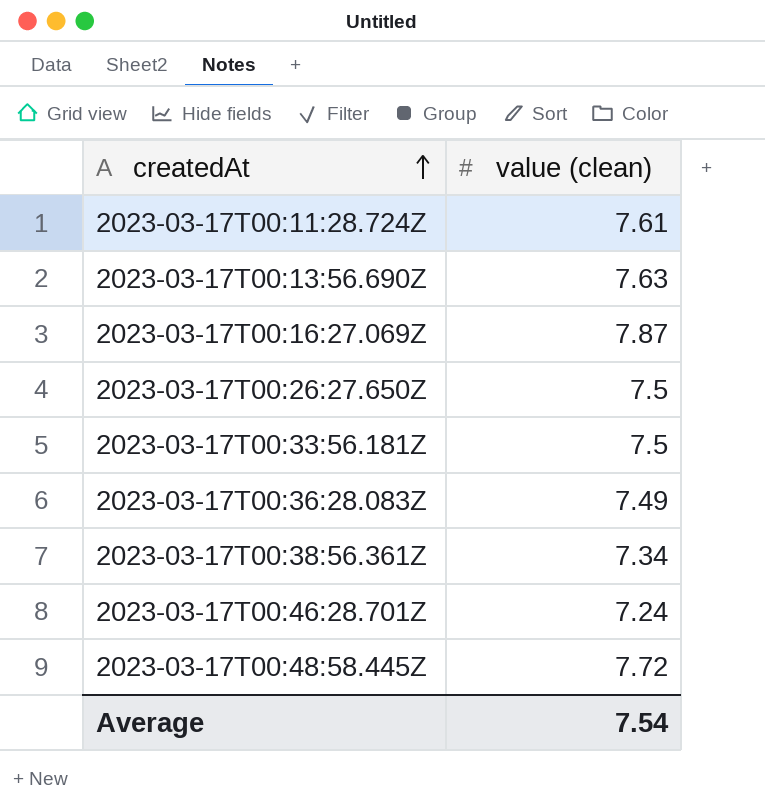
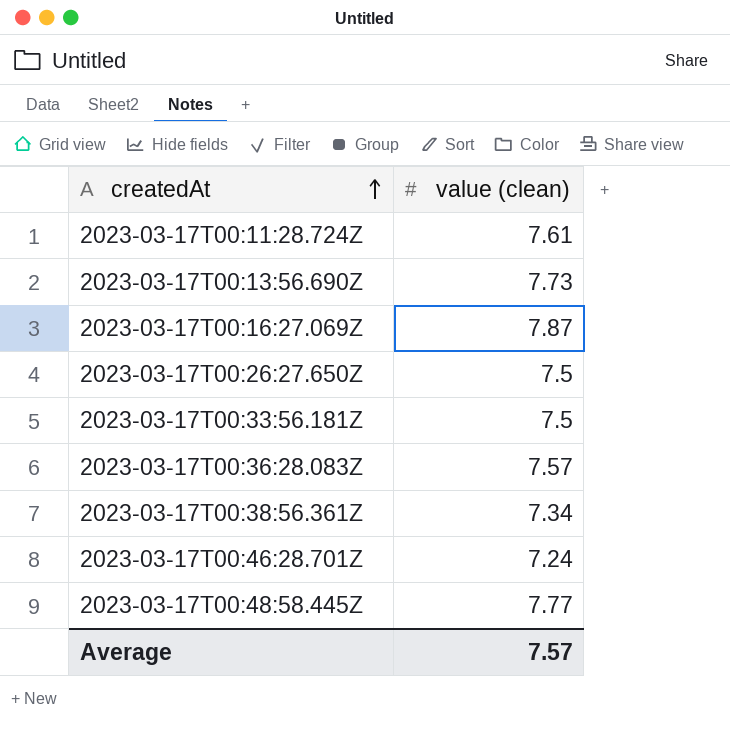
2023-03-17T00:13:56.690Z | value (clean): 7.63 -> 7.73
2023-03-17T00:36:28.083Z | value (clean): 7.49 -> 7.57
2023-03-17T00:48:58.445Z | value (clean): 7.72 -> 7.77
Average | value (clean): 7.54 -> 7.57

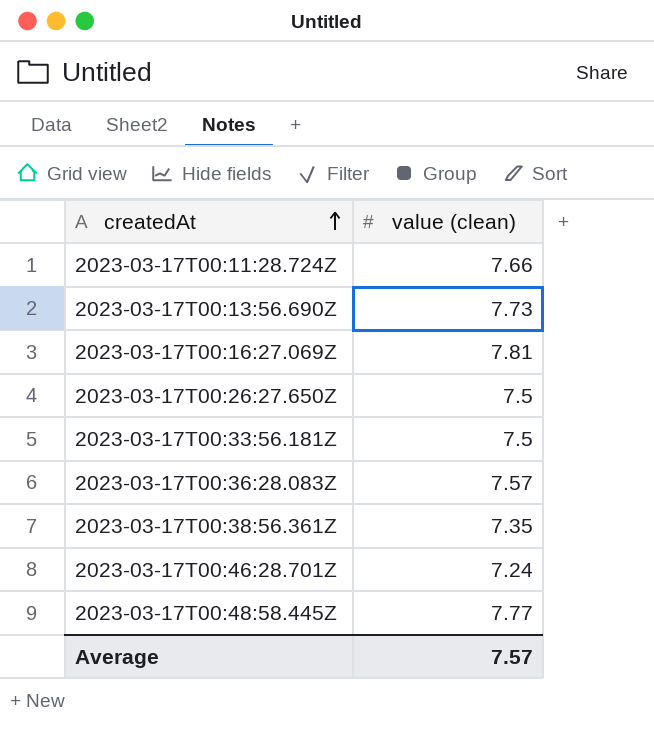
2023-03-17T00:11:28.724Z | value (clean): 7.61 -> 7.66
2023-03-17T00:16:27.069Z | value (clean): 7.87 -> 7.81
2023-03-17T00:38:56.361Z | value (clean): 7.34 -> 7.35

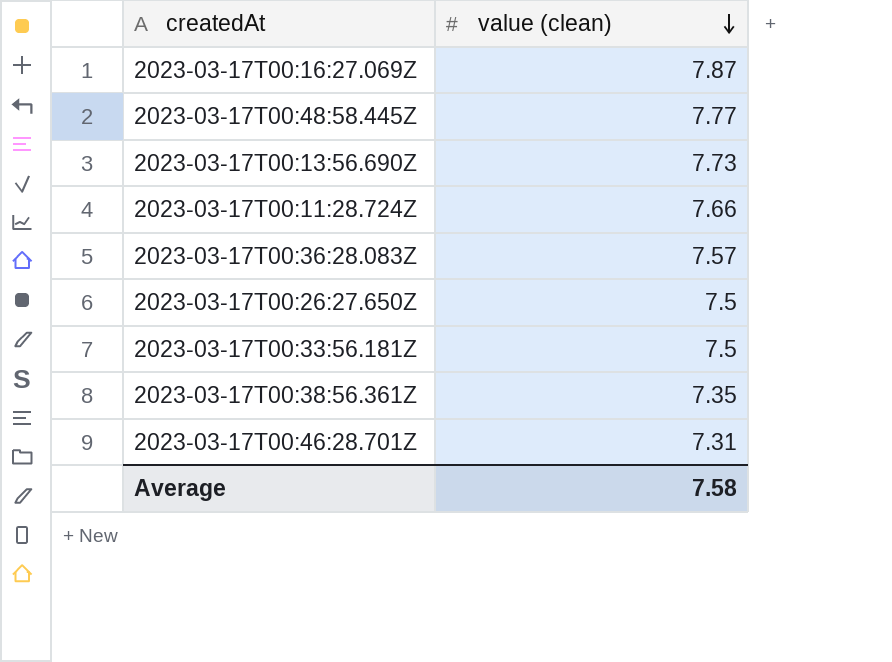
row order: createdAt ascending -> value (clean) descending
2023-03-17T00:16:27.069Z | value (clean): 7.81 -> 7.87
2023-03-17T00:46:28.701Z | value (clean): 7.24 -> 7.31
Average | value (clean): 7.57 -> 7.58

